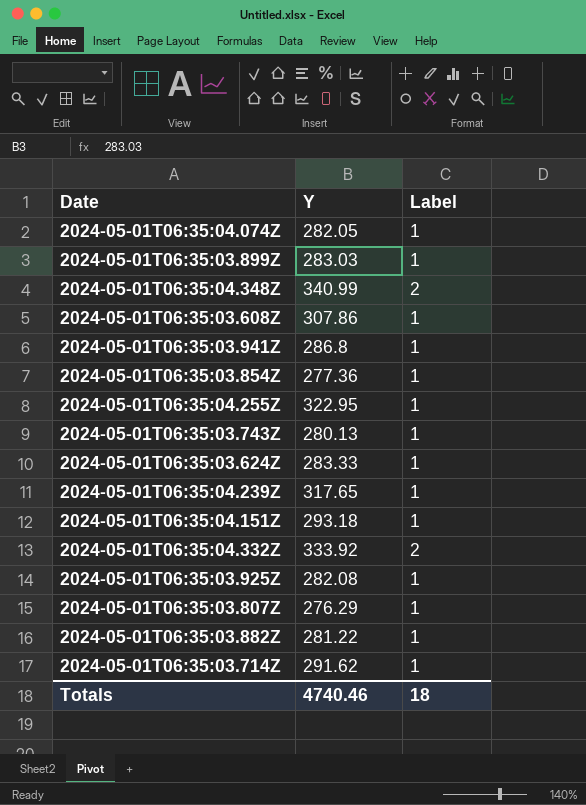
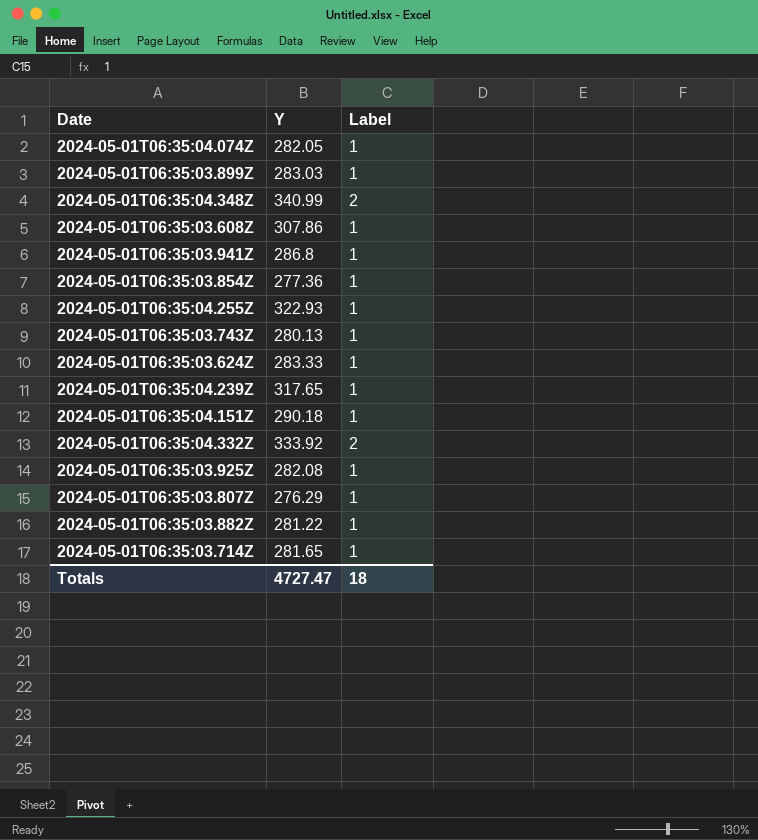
2024-05-01T06:35:04.255Z | Y: 322.95 -> 322.93
2024-05-01T06:35:04.151Z | Y: 293.18 -> 290.18
2024-05-01T06:35:03.714Z | Y: 291.62 -> 281.65
Totals | Y: 4740.46 -> 4727.47

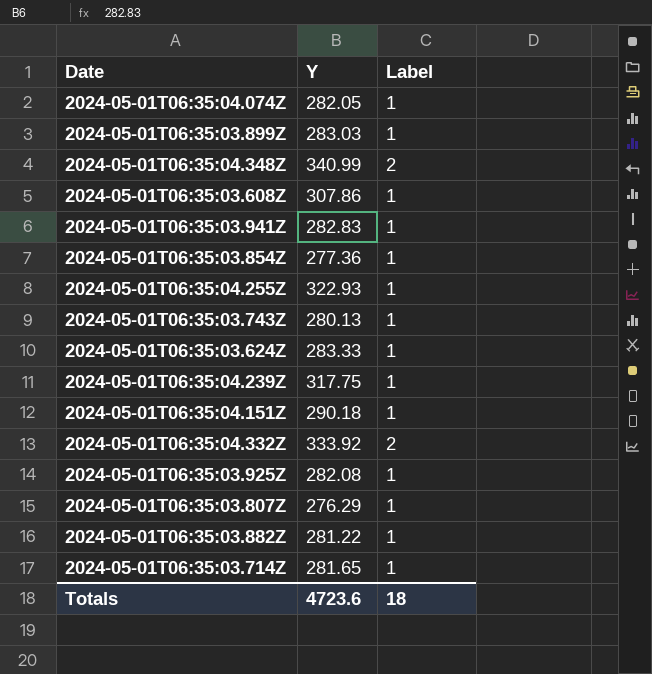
2024-05-01T06:35:03.941Z | Y: 286.8 -> 282.83
2024-05-01T06:35:04.239Z | Y: 317.65 -> 317.75
Totals | Y: 4727.47 -> 4723.6

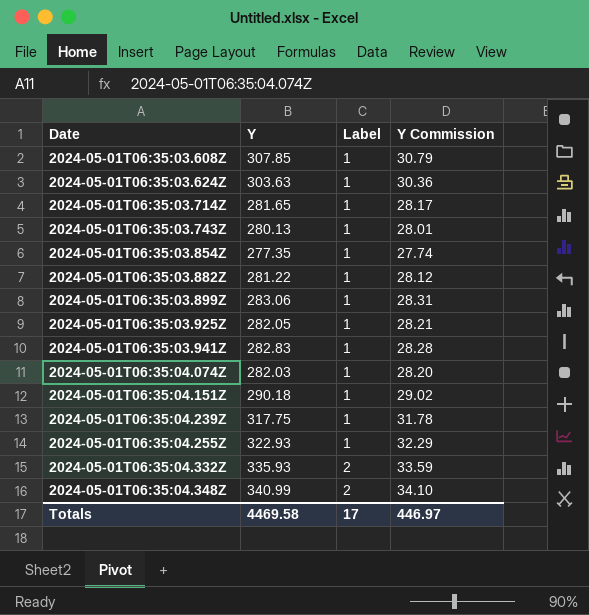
row order: none -> Date ascending
column Y Commission | formula: none -> [Y] * 0.1
row 2024-05-01T06:35:03.807Z: 276.29 | 1 -> none
2024-05-01T06:35:03.608Z | Y: 307.86 -> 307.85
2024-05-01T06:35:03.624Z | Y: 283.33 -> 303.63
2024-05-01T06:35:03.854Z | Y: 277.36 -> 277.35
2024-05-01T06:35:03.899Z | Y: 283.03 -> 283.06
2024-05-01T06:35:03.925Z | Y: 282.08 -> 282.05
2024-05-01T06:35:04.074Z | Y: 282.05 -> 282.03
2024-05-01T06:35:04.332Z | Y: 333.92 -> 335.93
Totals | Y: 4723.6 -> 4469.58
Totals | Label: 18 -> 17

